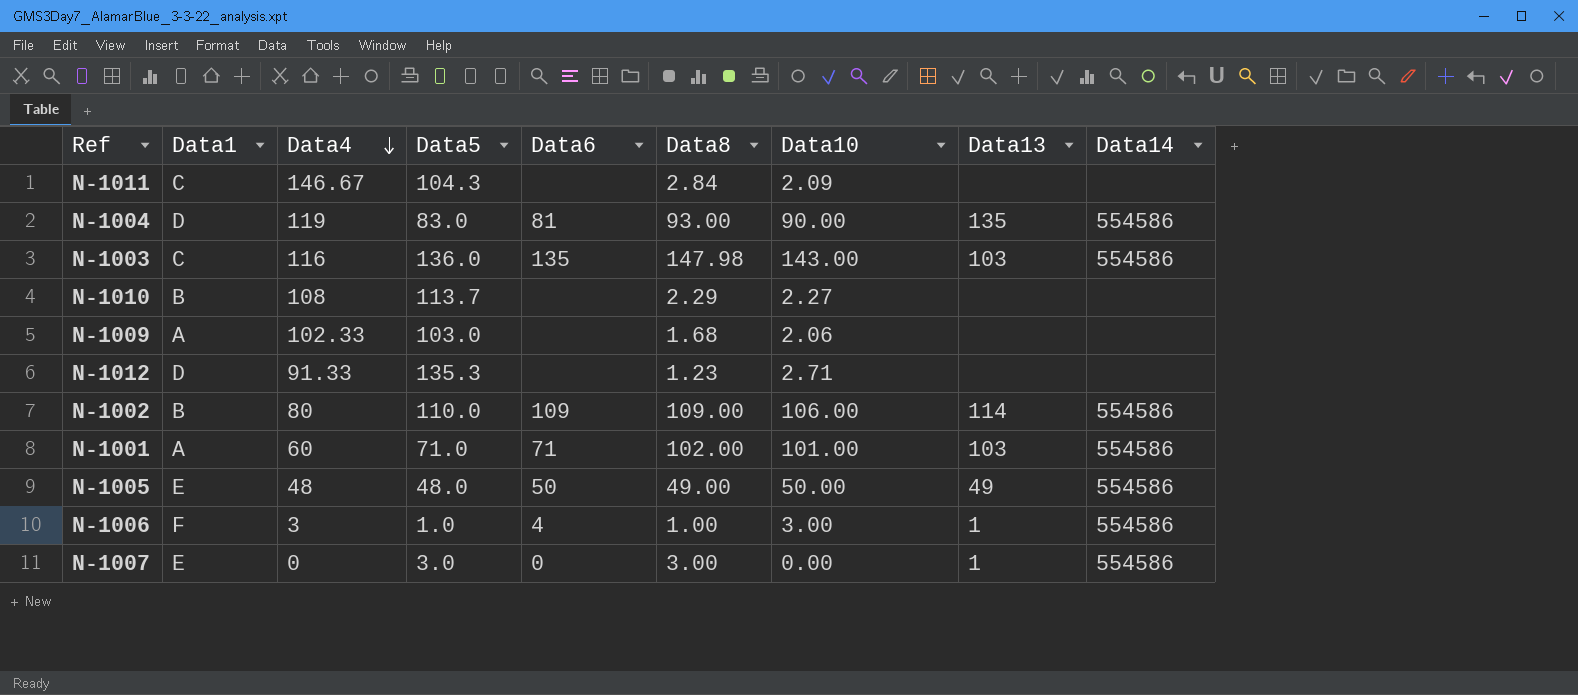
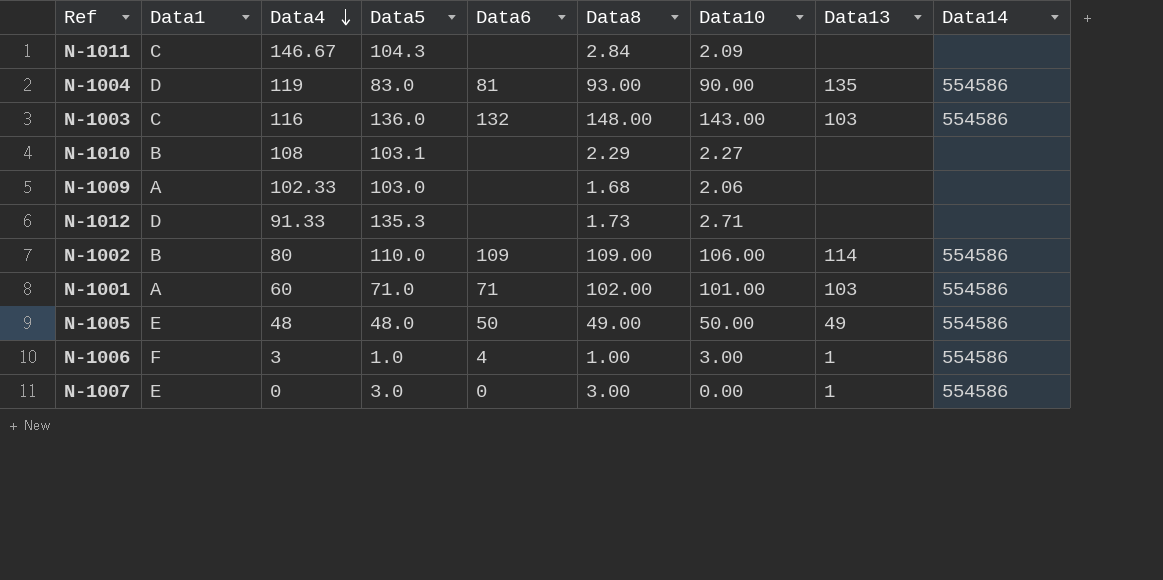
N-1003 | Data6: 135 -> 132
N-1003 | Data8: 147.98 -> 148.00
N-1010 | Data5: 113.7 -> 103.1
N-1012 | Data8: 1.23 -> 1.73

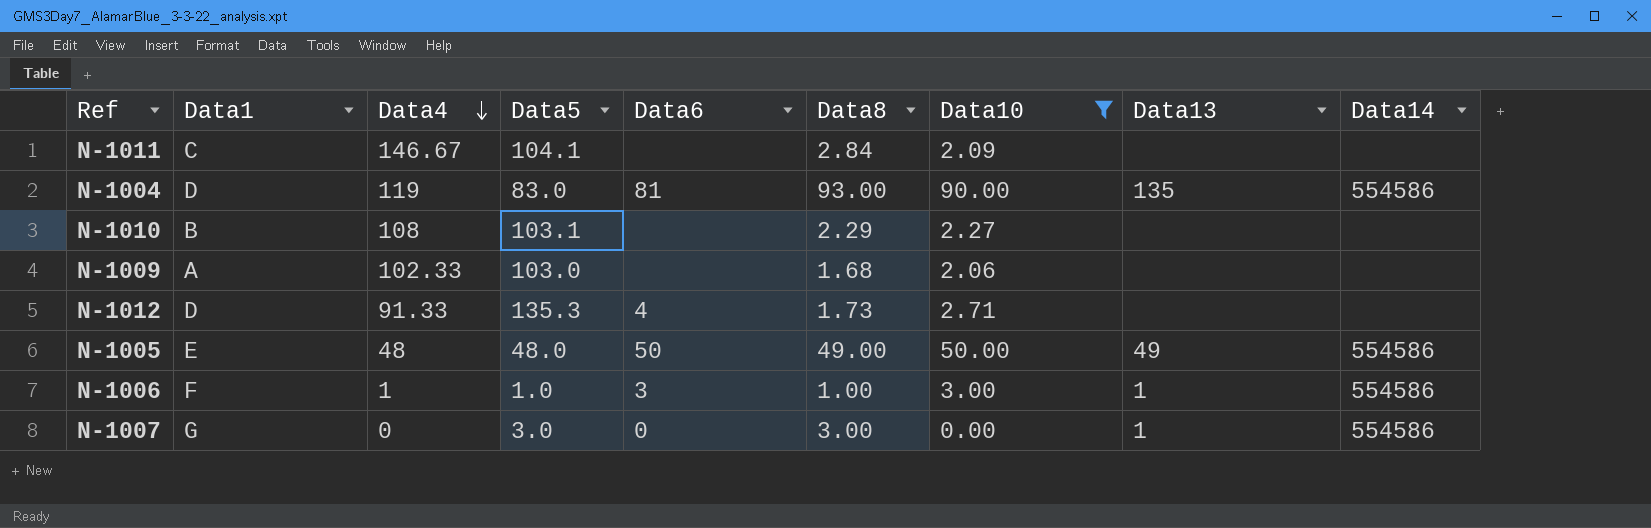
filter: none -> Data10 <= 90.00
N-1011 | Data5: 104.3 -> 104.1
N-1012 | Data6: none -> 4
N-1006 | Data4: 3 -> 1
N-1006 | Data6: 4 -> 3
N-1007 | Data1: E -> G

